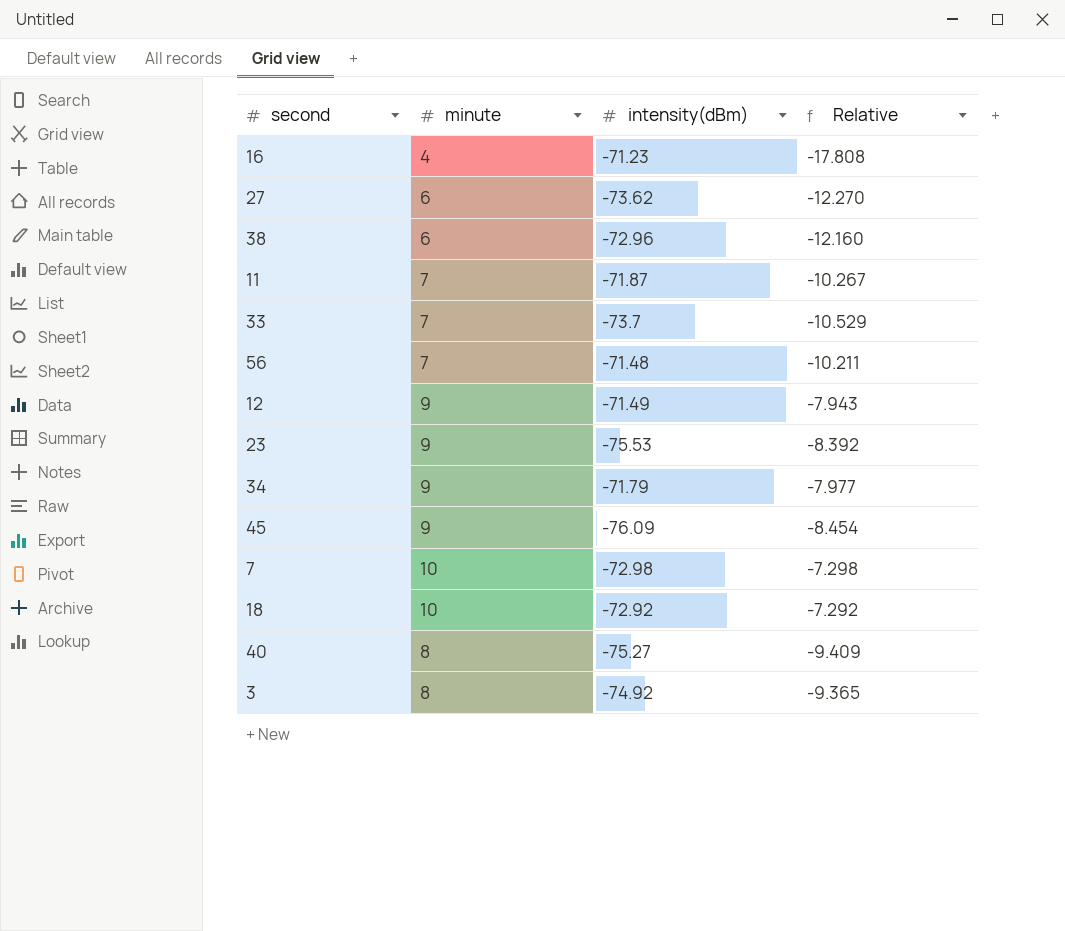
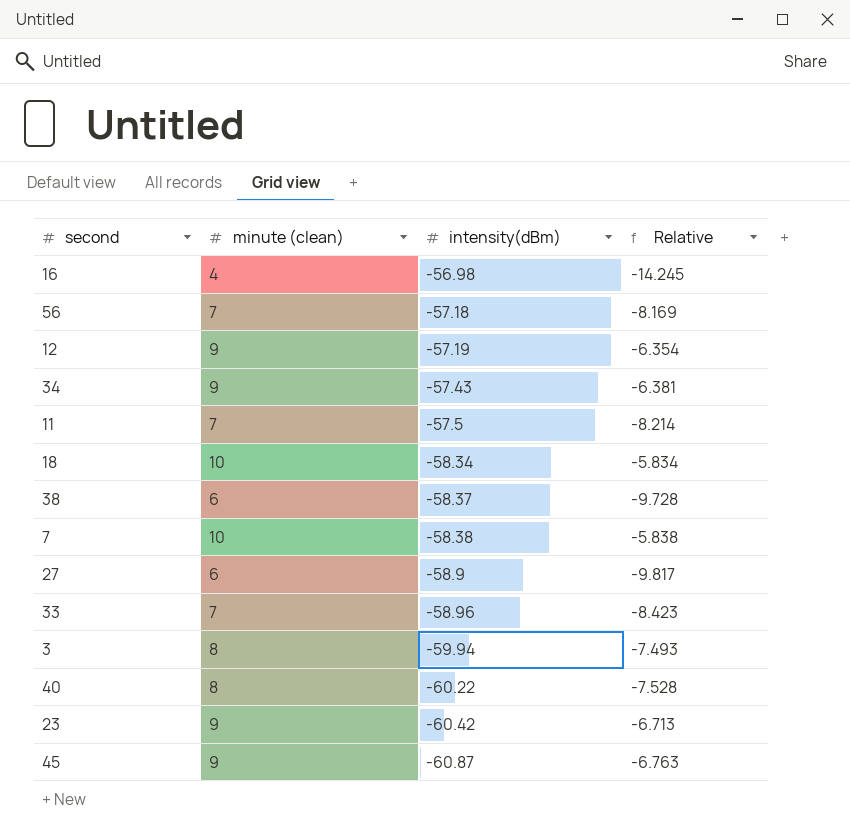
row order: none -> intensity(dBm) descending
column name: minute -> minute (clean)
16 | intensity(dBm): -71.23 -> -56.98
16 | Relative: -17.808 -> -14.245
56 | intensity(dBm): -71.48 -> -57.18
56 | Relative: -10.211 -> -8.169
12 | intensity(dBm): -71.49 -> -57.19
12 | Relative: -7.943 -> -6.354
34 | intensity(dBm): -71.79 -> -57.43
34 | Relative: -7.977 -> -6.381
11 | intensity(dBm): -71.87 -> -57.5
11 | Relative: -10.267 -> -8.214
18 | intensity(dBm): -72.92 -> -58.34
18 | Relative: -7.292 -> -5.834
38 | intensity(dBm): -72.96 -> -58.37
38 | Relative: -12.160 -> -9.728
7 | intensity(dBm): -72.98 -> -58.38
7 | Relative: -7.298 -> -5.838
27 | intensity(dBm): -73.62 -> -58.9
27 | Relative: -12.270 -> -9.817
33 | intensity(dBm): -73.7 -> -58.96
33 | Relative: -10.529 -> -8.423
3 | intensity(dBm): -74.92 -> -59.94
3 | Relative: -9.365 -> -7.493
40 | intensity(dBm): -75.27 -> -60.22
40 | Relative: -9.409 -> -7.528
23 | intensity(dBm): -75.53 -> -60.42
23 | Relative: -8.392 -> -6.713
45 | intensity(dBm): -76.09 -> -60.87
45 | Relative: -8.454 -> -6.763

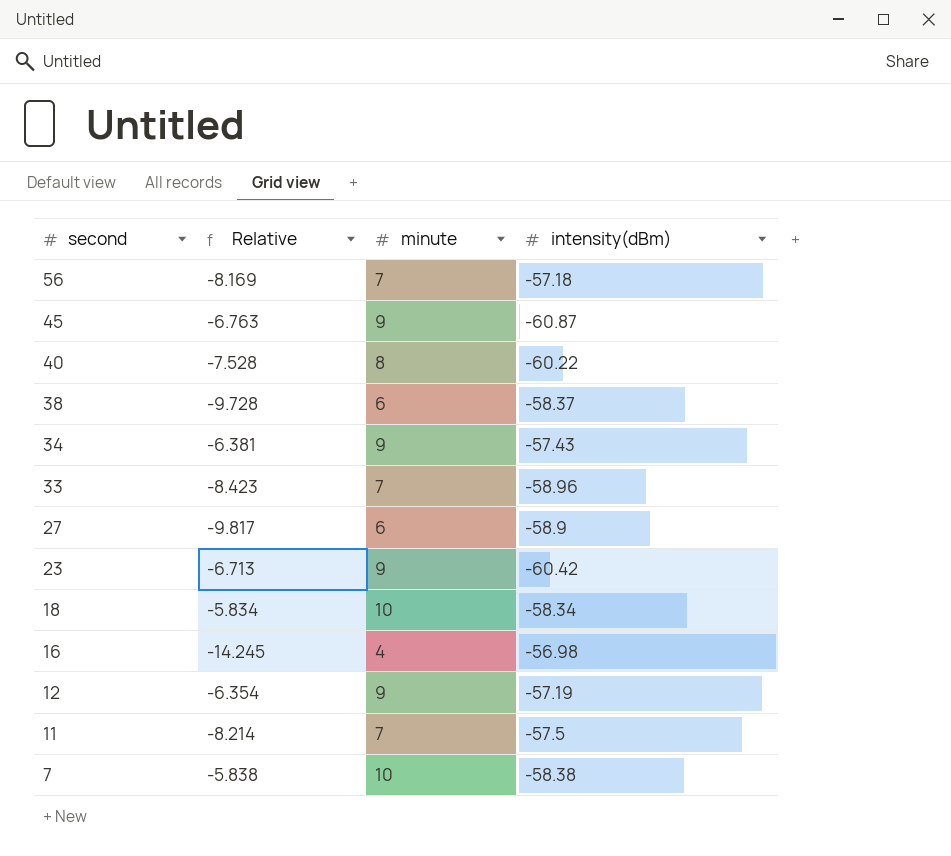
row order: intensity(dBm) descending -> second descending
column Relative | position: 4 -> 2
column name: minute (clean) -> minute
row 3: 8 | -59.94 | -7.493 -> none

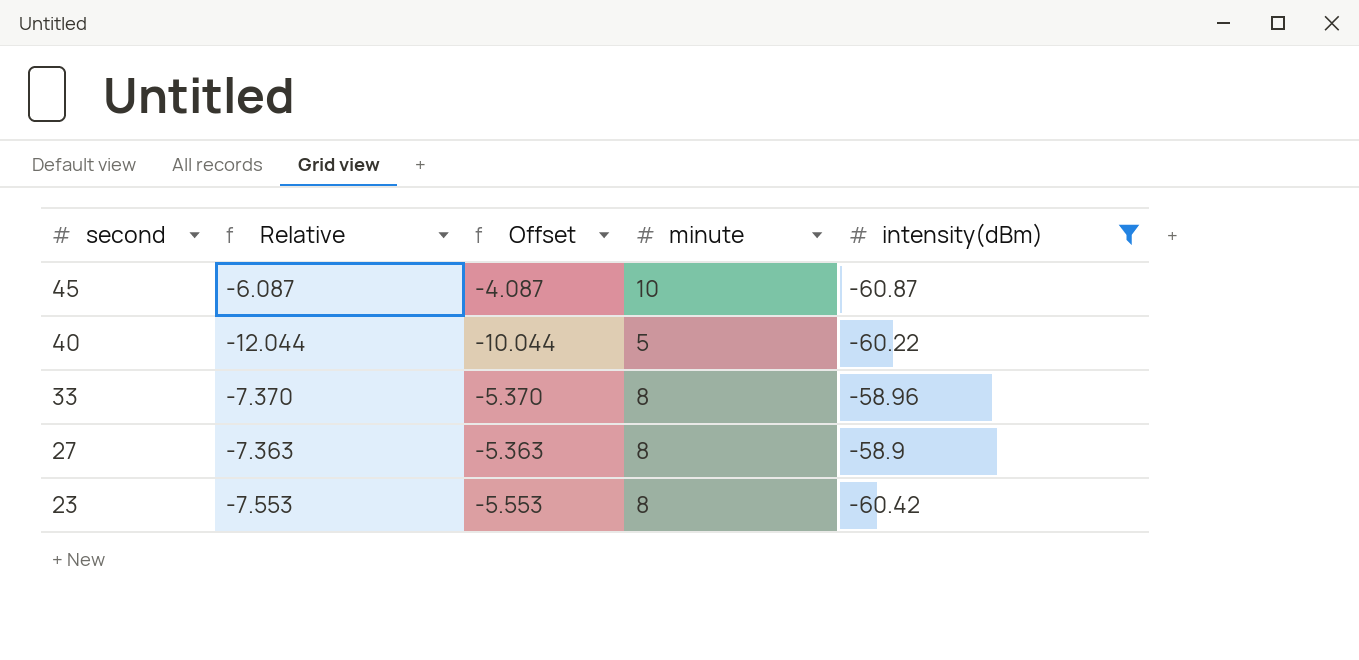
filter: none -> intensity(dBm) <= -58.9
column Offset | formula: none -> [Relative] + 2
45 | Relative: -6.763 -> -6.087
45 | minute: 9 -> 10
40 | Relative: -7.528 -> -12.044
40 | minute: 8 -> 5
33 | Relative: -8.423 -> -7.370
33 | minute: 7 -> 8
27 | Relative: -9.817 -> -7.363
27 | minute: 6 -> 8
23 | Relative: -6.713 -> -7.553
23 | minute: 9 -> 8

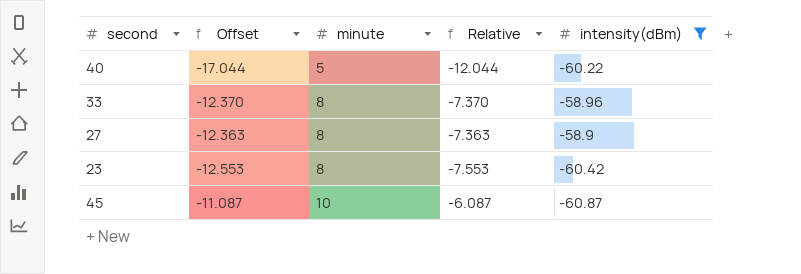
row order: second descending -> minute ascending
column Offset | formula: [Relative] + 2 -> [Relative] - 5
column Relative | position: 2 -> 4

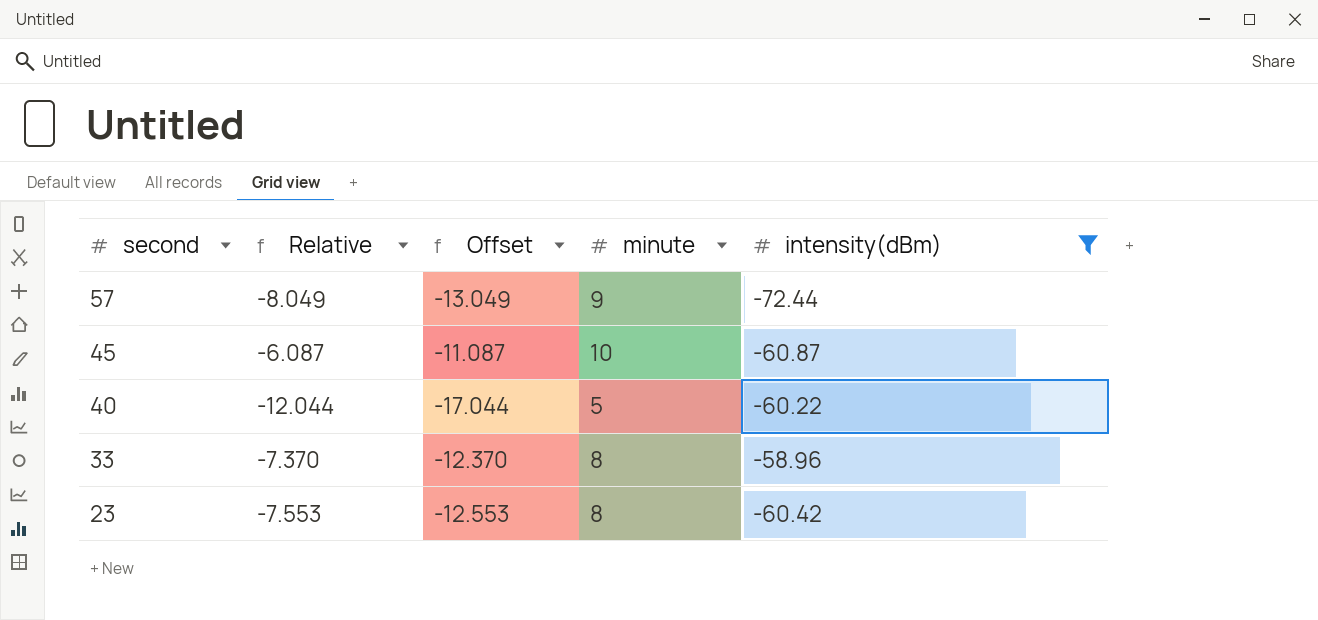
row order: minute ascending -> second descending
column Relative | position: 4 -> 2
row 27: -12.363 | 8 | -7.363 | -58.9 -> none
row 57: none -> -8.049 | -13.049 | 9 | -72.44

